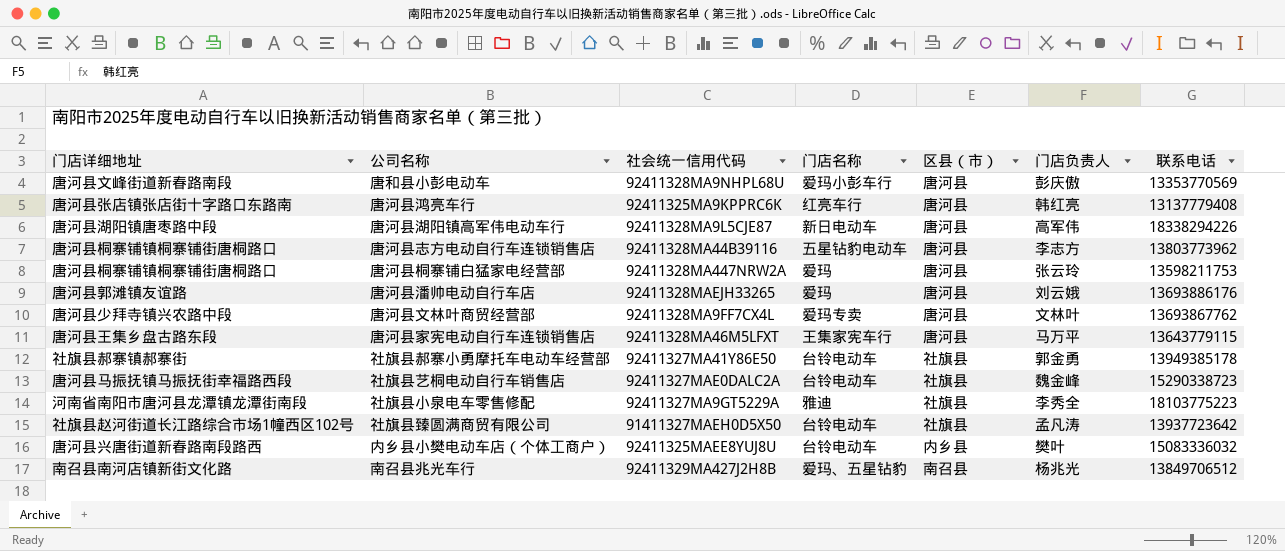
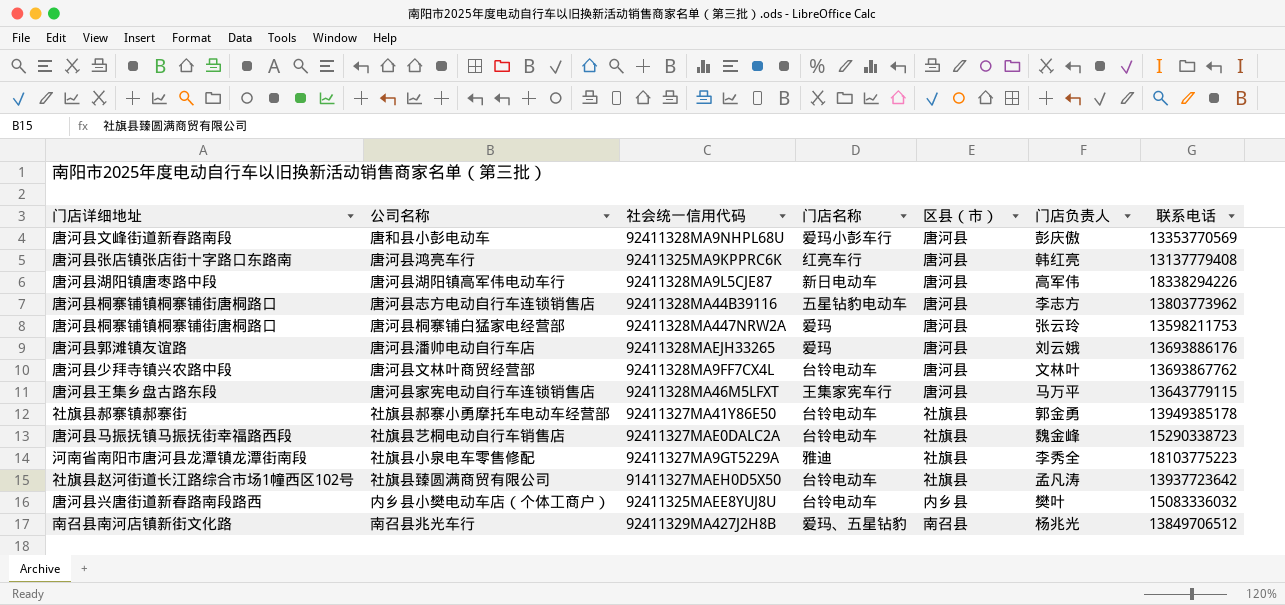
唐河县文林叶商贸经营部 | 门店名称: 爱玛专卖 -> 台铃电动车

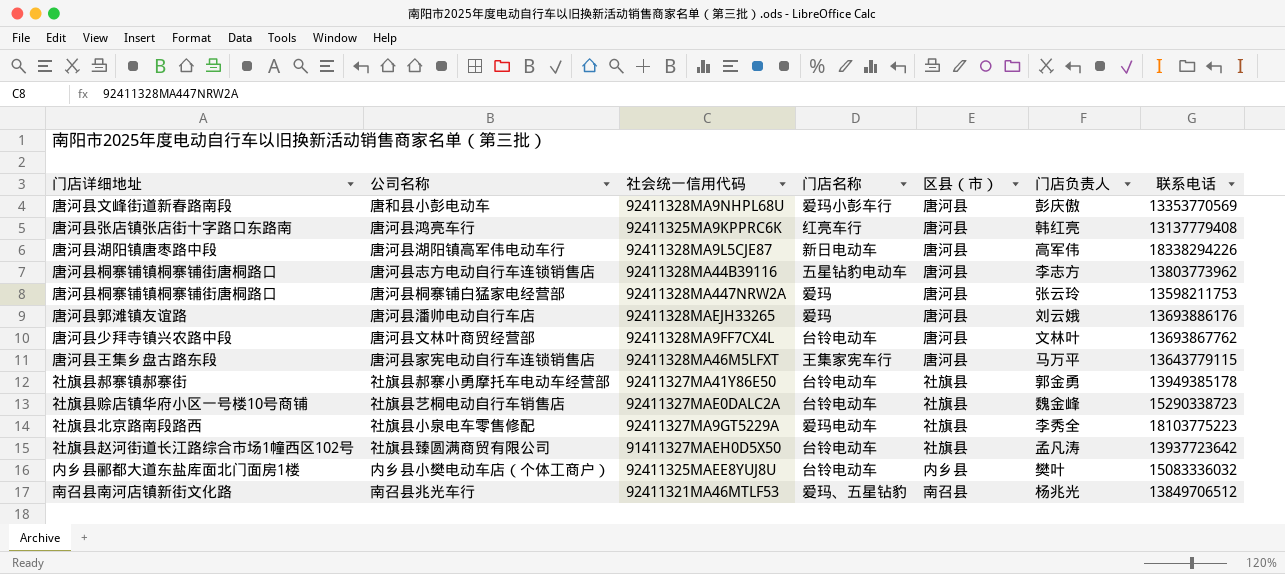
社旗县艺桐电动自行车销售店 | 门店详细地址: 唐河县马振抚镇马振抚街幸福路西段 -> 社旗县赊店镇华府小区一号楼10号商铺
社旗县小泉电车零售修配 | 门店详细地址: 河南省南阳市唐河县龙潭镇龙潭街南段 -> 社旗县北京路南段路西
社旗县小泉电车零售修配 | 门店名称: 雅迪 -> 爱玛电动车
内乡县小樊电动车店（个体工商户） | 门店详细地址: 唐河县兴唐街道新春路南段路西 -> 内乡县郦都大道东盐库面北门面房1楼
南召县兆光车行 | 社会统一信用代码: 92411329MA427J2H8B -> 92411321MA46MTLF53

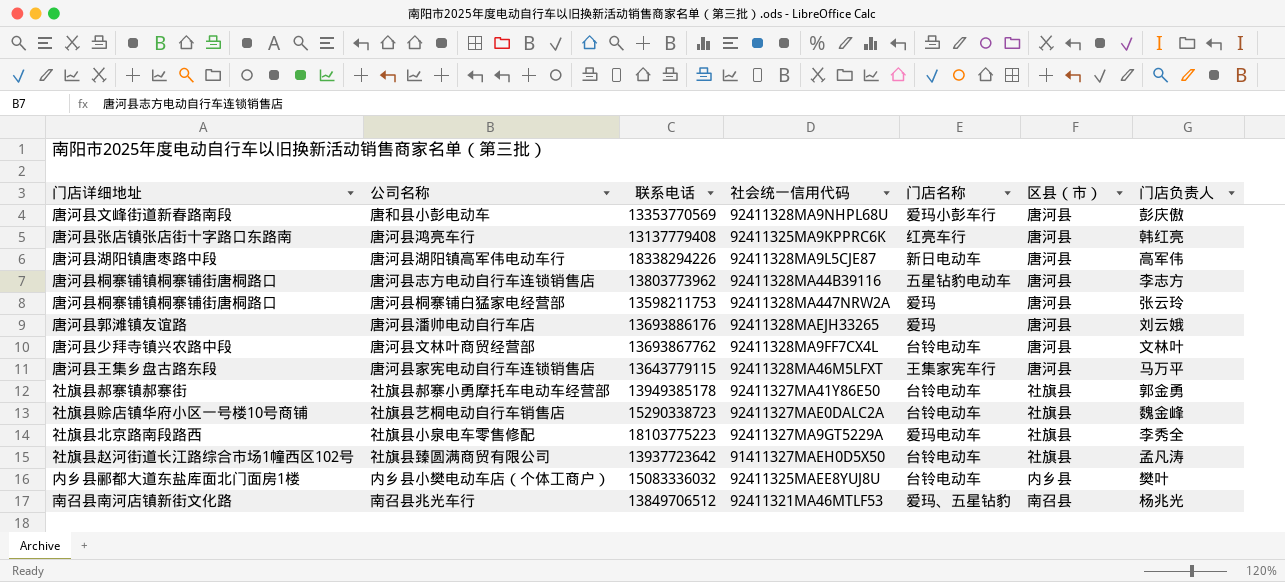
column 联系电话 | position: 7 -> 3

